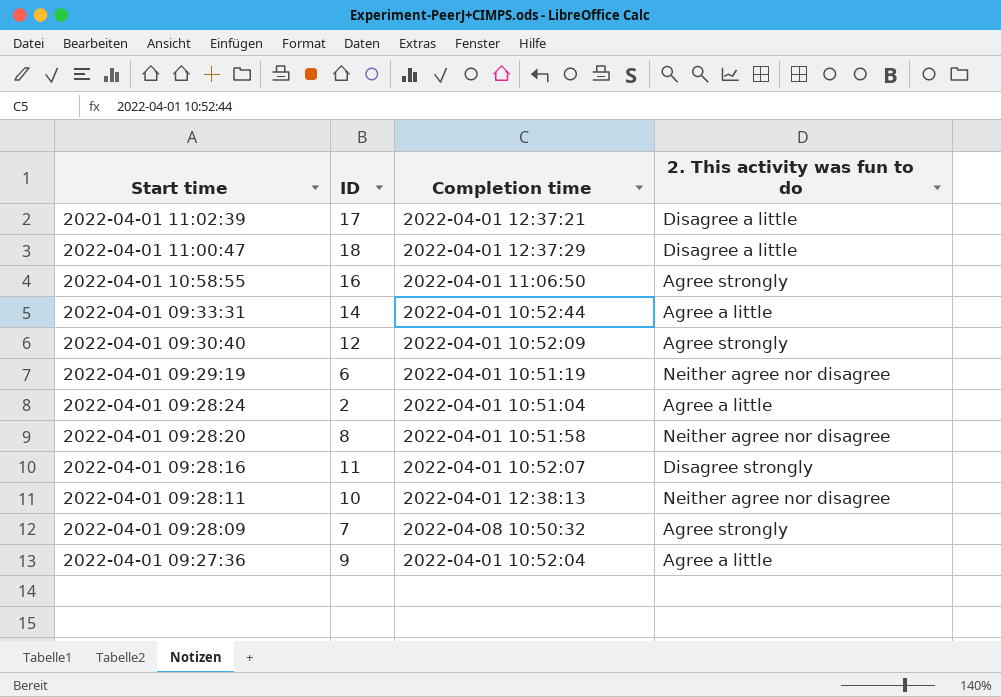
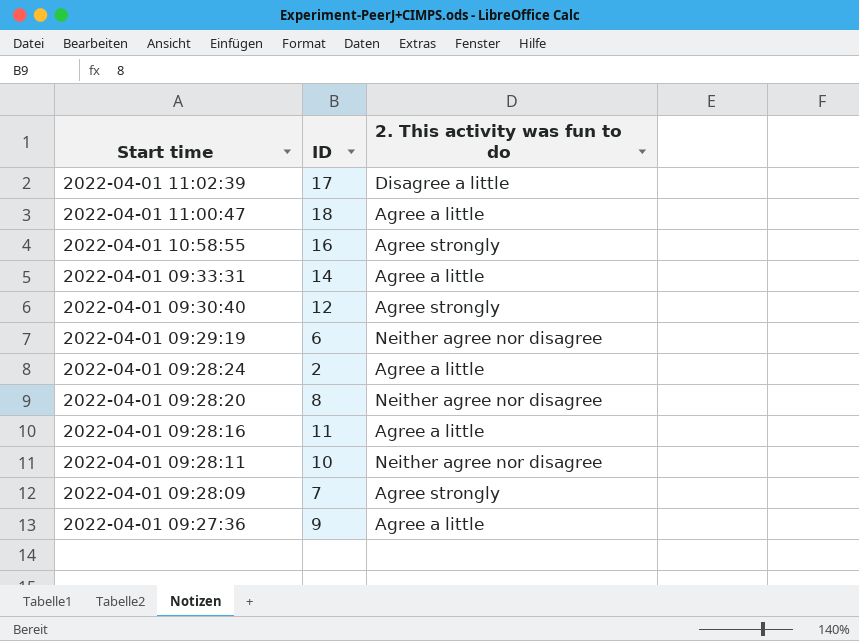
column Completion time | position: 3 -> none
2022-04-01 11:00:47 | 2. This activity was fun to do: Disagree a little -> Agree a little
2022-04-01 09:28:16 | 2. This activity was fun to do: Disagree strongly -> Agree a little

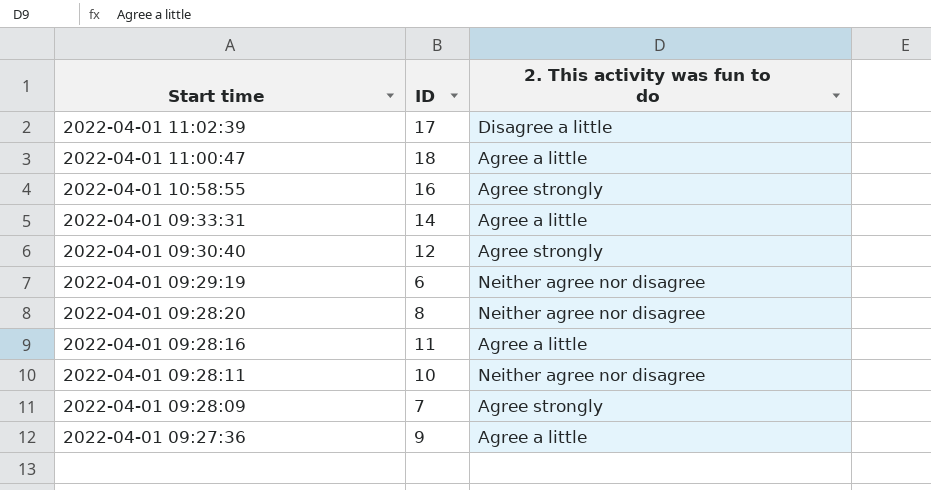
row 2022-04-01 09:28:24: 2 | Agree a little -> none

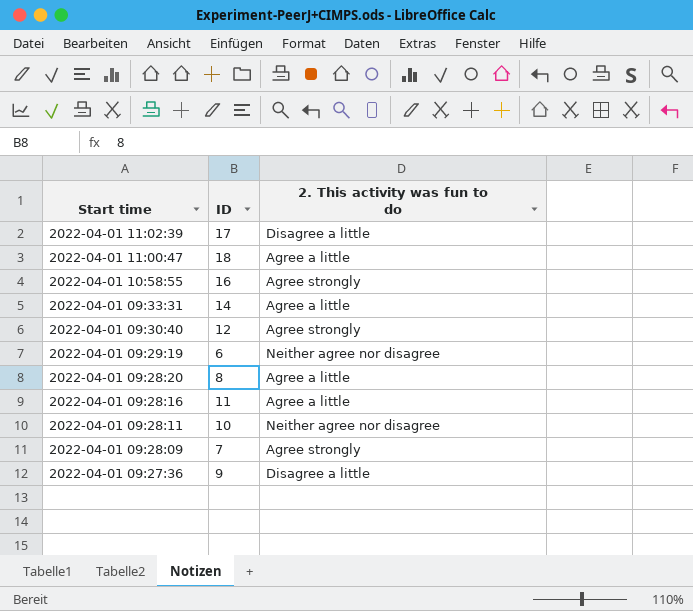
2022-04-01 09:28:20 | 2. This activity was fun to do: Neither agree nor disagree -> Agree a little
2022-04-01 09:27:36 | 2. This activity was fun to do: Agree a little -> Disagree a little

